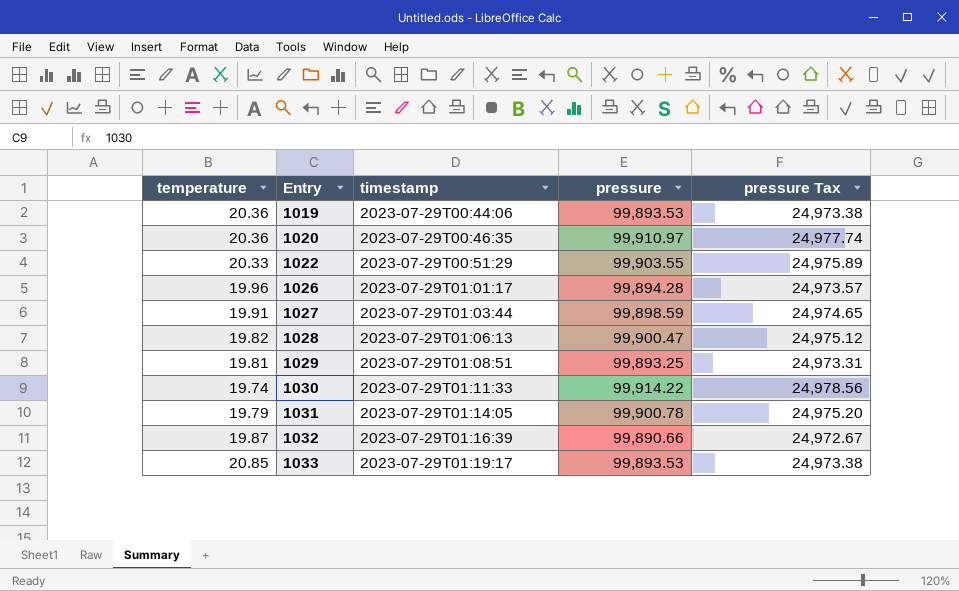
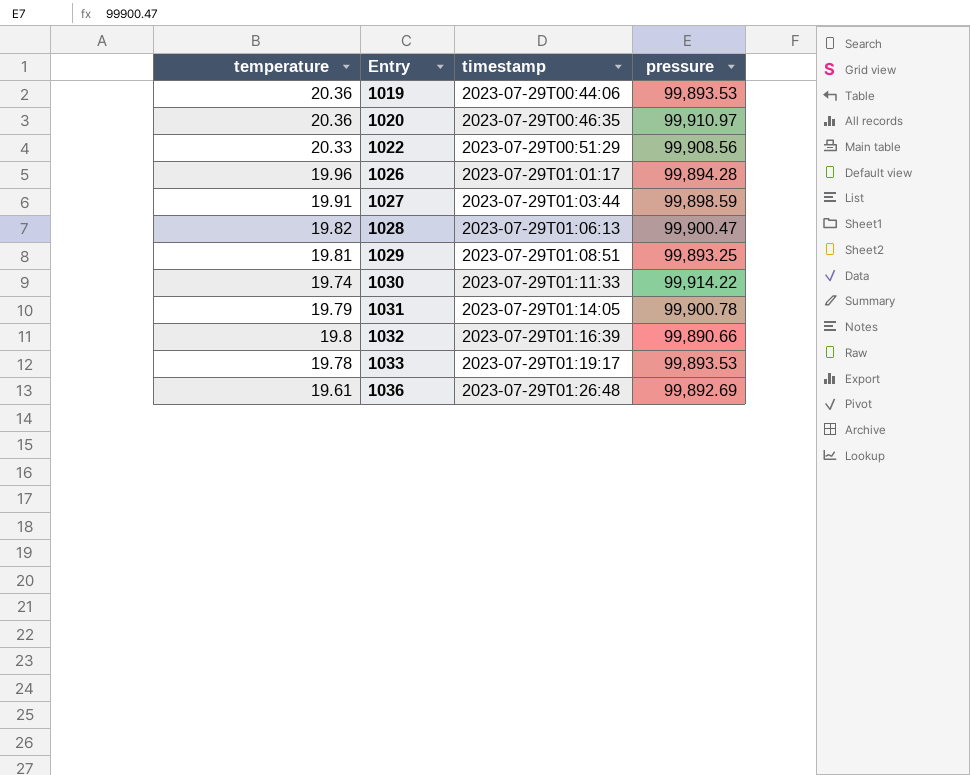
column pressure Tax | formula: [pressure] * 0.25 -> none
1022 | pressure: 99,903.55 -> 99,908.56
1032 | temperature: 19.87 -> 19.8
1033 | temperature: 20.85 -> 19.78
row 1036: none -> 19.61 | 2023-07-29T01:26:48 | 99,892.69

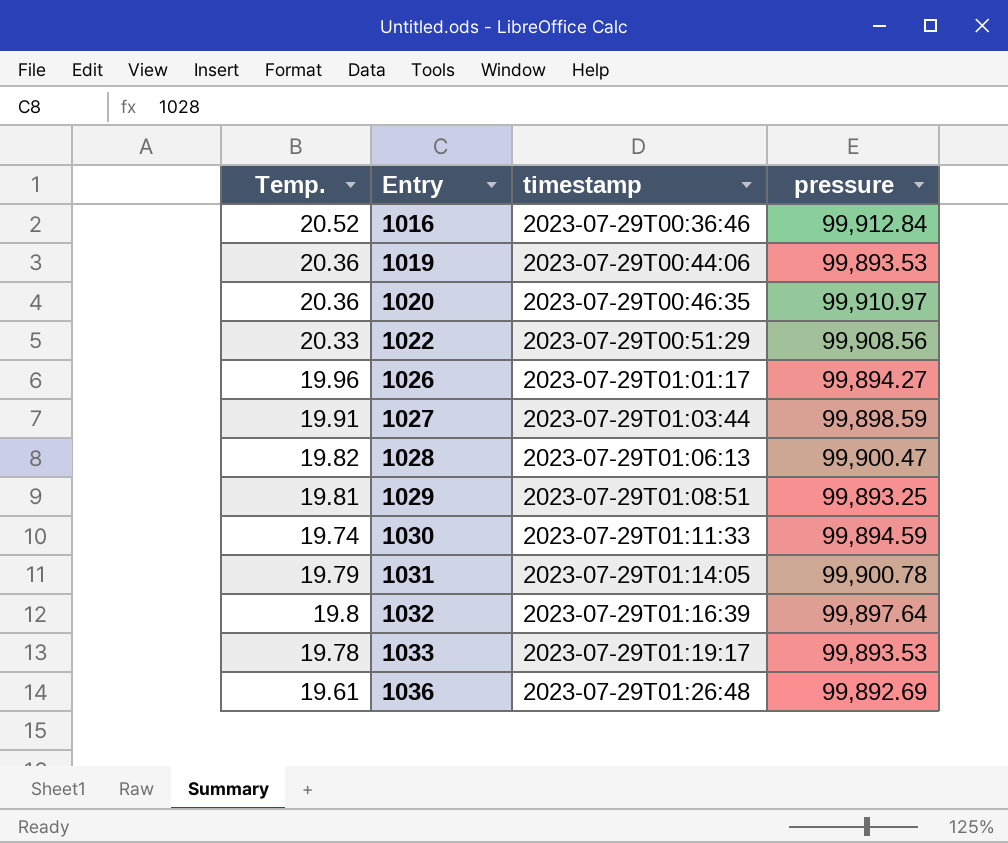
column name: temperature -> Temp.
row 1016: none -> 20.52 | 2023-07-29T00:36:46 | 99,912.84
1026 | pressure: 99,894.28 -> 99,894.27
1030 | pressure: 99,914.22 -> 99,894.59
1032 | pressure: 99,890.66 -> 99,897.64

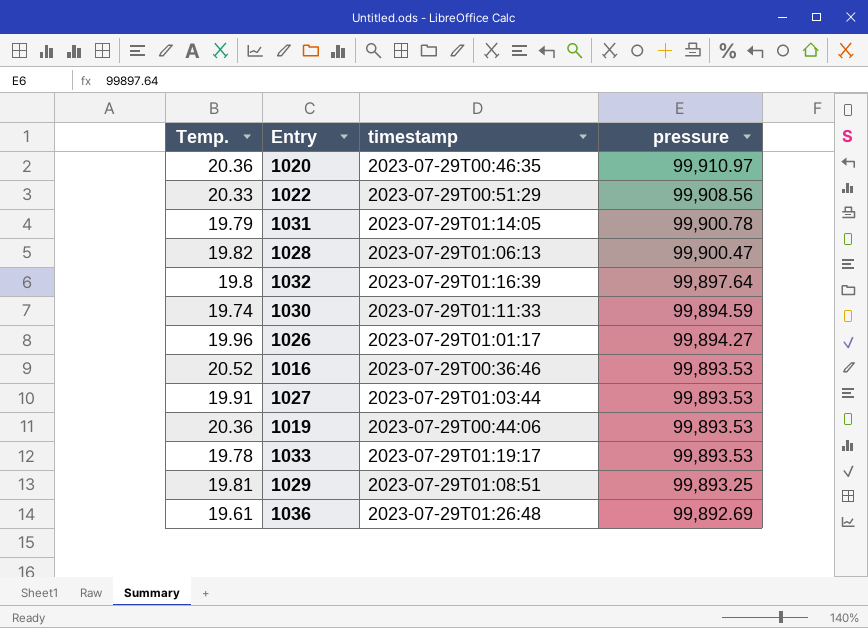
row order: Entry ascending -> pressure descending
1016 | pressure: 99,912.84 -> 99,893.53
1027 | pressure: 99,898.59 -> 99,893.53

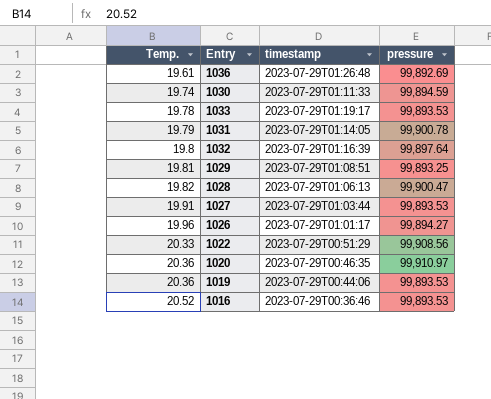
row order: pressure descending -> Temp. ascending

